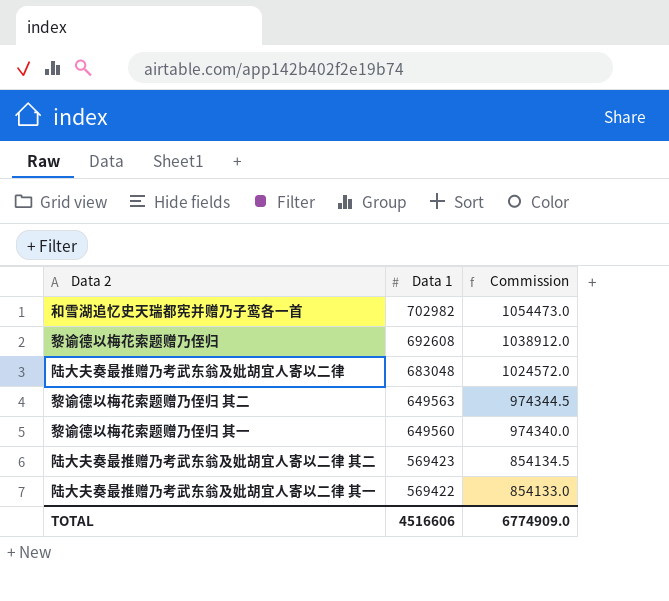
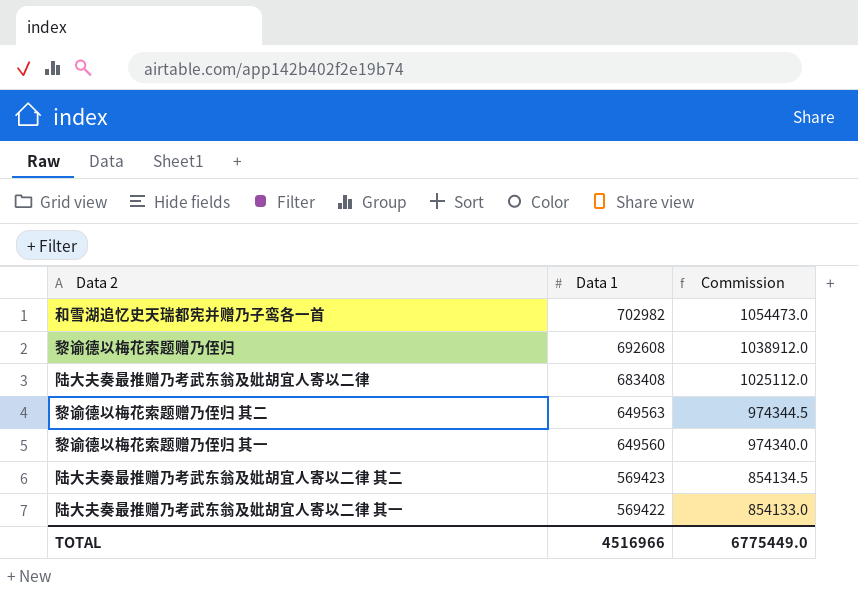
陆大夫奏最推赠乃考武东翁及妣胡宜人寄以二律 | Data 1: 683048 -> 683408
陆大夫奏最推赠乃考武东翁及妣胡宜人寄以二律 | Commission: 1024572.0 -> 1025112.0
TOTAL | Data 1: 4516606 -> 4516966
TOTAL | Commission: 6774909.0 -> 6775449.0

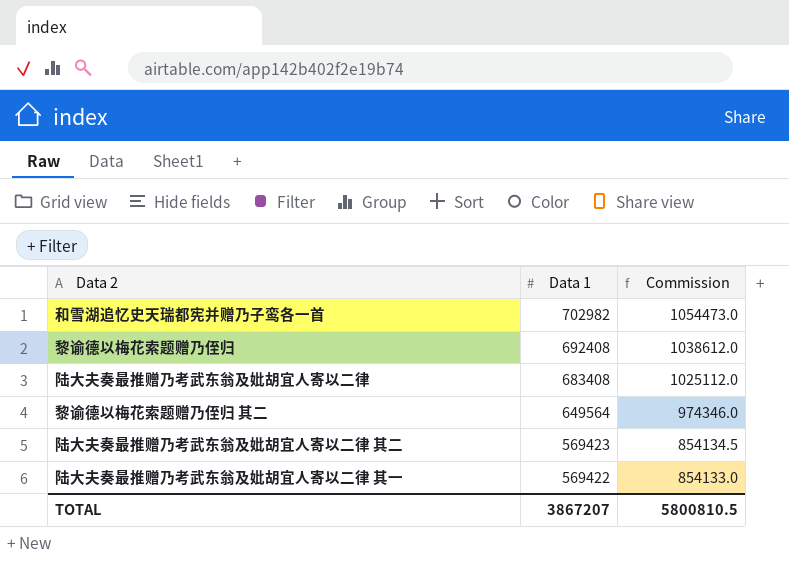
row 黎谕德以梅花索题赠乃侄归 其一: 649560 | 974340.0 -> none
黎谕德以梅花索题赠乃侄归 | Data 1: 692608 -> 692408
黎谕德以梅花索题赠乃侄归 | Commission: 1038912.0 -> 1038612.0
黎谕德以梅花索题赠乃侄归 其二 | Data 1: 649563 -> 649564
黎谕德以梅花索题赠乃侄归 其二 | Commission: 974344.5 -> 974346.0
TOTAL | Data 1: 4516966 -> 3867207
TOTAL | Commission: 6775449.0 -> 5800810.5

